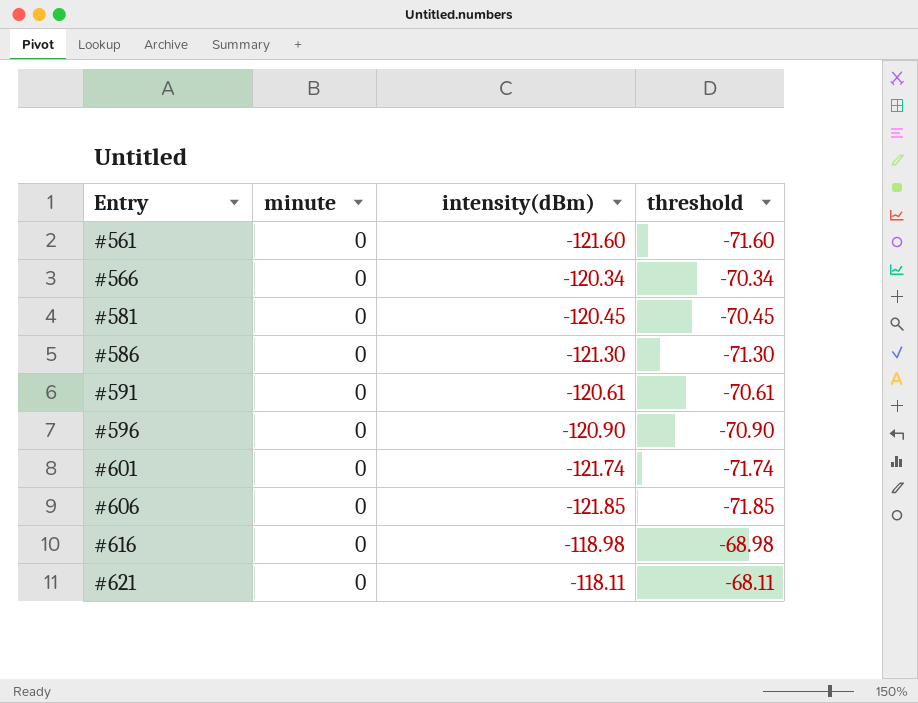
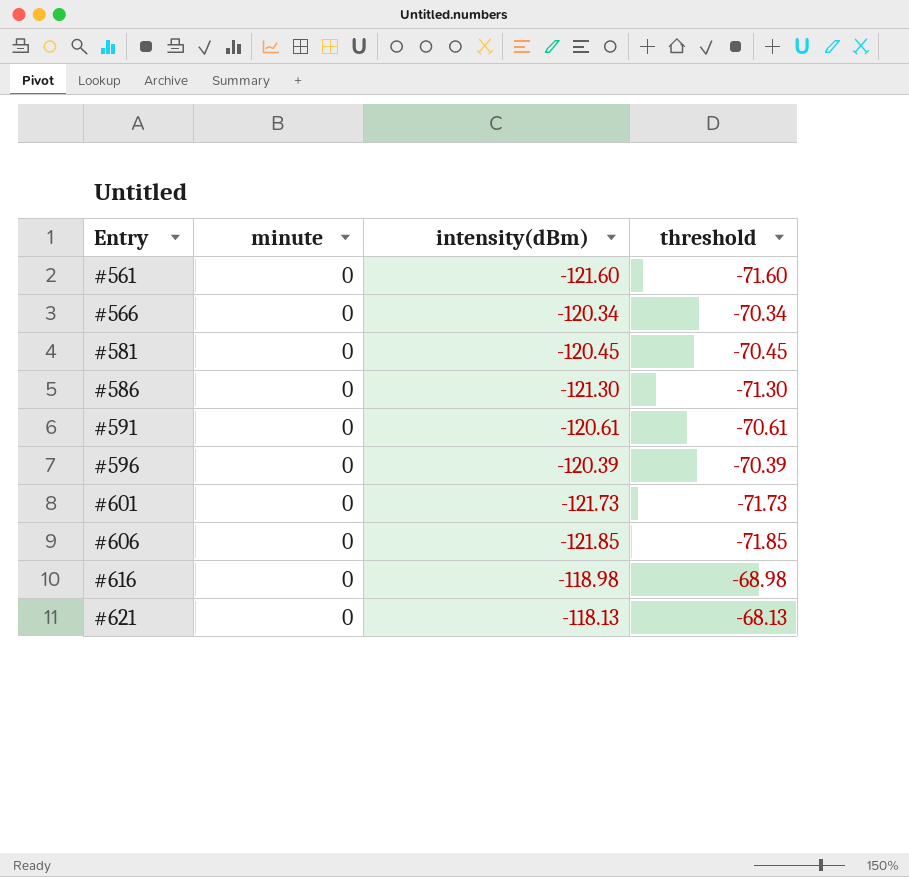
#596 | intensity(dBm): -120.90 -> -120.39
#596 | threshold: -70.90 -> -70.39
#601 | intensity(dBm): -121.74 -> -121.73
#601 | threshold: -71.74 -> -71.73
#621 | intensity(dBm): -118.11 -> -118.13
#621 | threshold: -68.11 -> -68.13

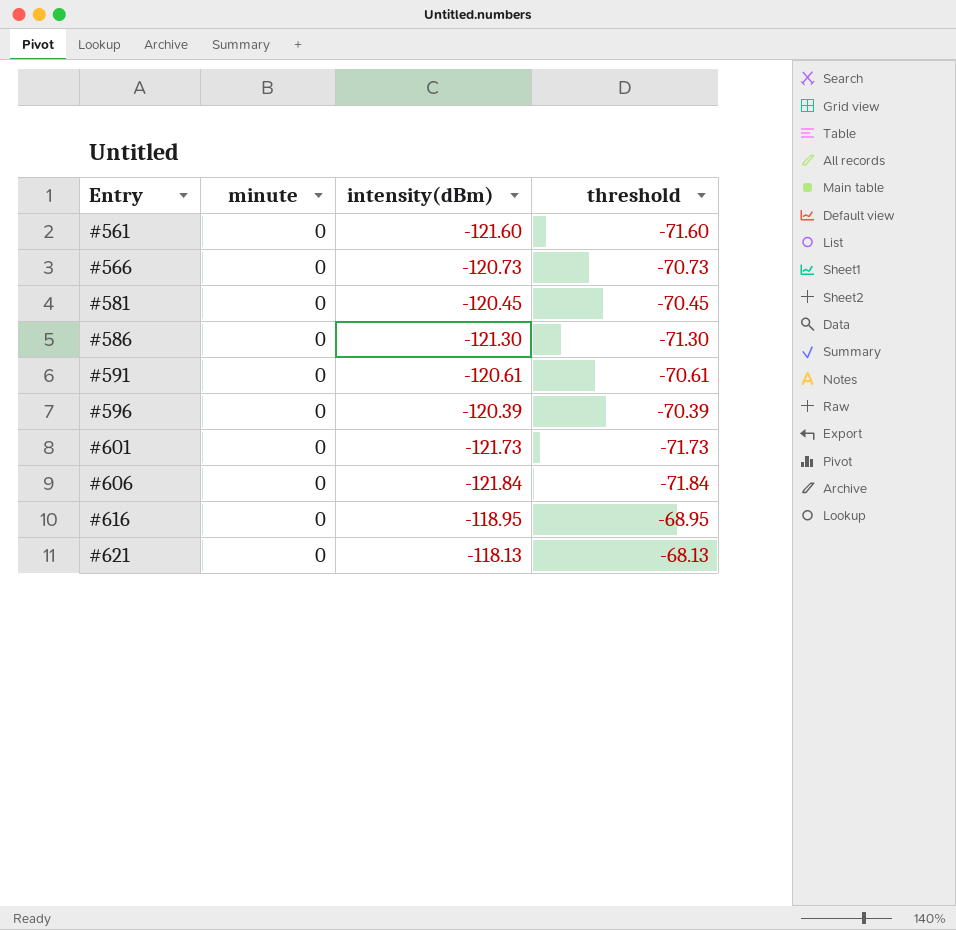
#566 | intensity(dBm): -120.34 -> -120.73
#566 | threshold: -70.34 -> -70.73
#606 | intensity(dBm): -121.85 -> -121.84
#606 | threshold: -71.85 -> -71.84
#616 | intensity(dBm): -118.98 -> -118.95
#616 | threshold: -68.98 -> -68.95

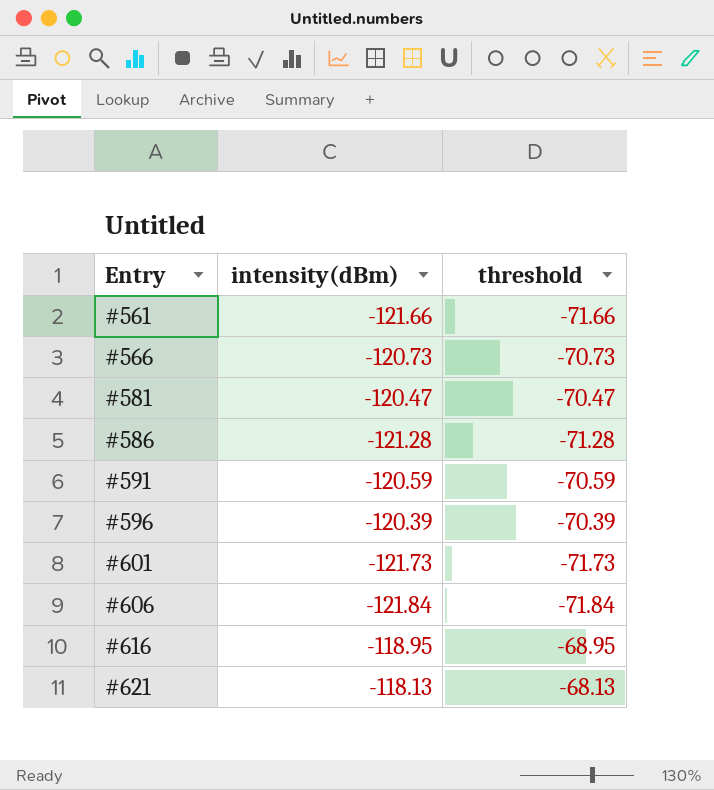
column minute | position: 2 -> none
#561 | intensity(dBm): -121.60 -> -121.66
#561 | threshold: -71.60 -> -71.66
#581 | intensity(dBm): -120.45 -> -120.47
#581 | threshold: -70.45 -> -70.47
#586 | intensity(dBm): -121.30 -> -121.28
#586 | threshold: -71.30 -> -71.28
#591 | intensity(dBm): -120.61 -> -120.59
#591 | threshold: -70.61 -> -70.59

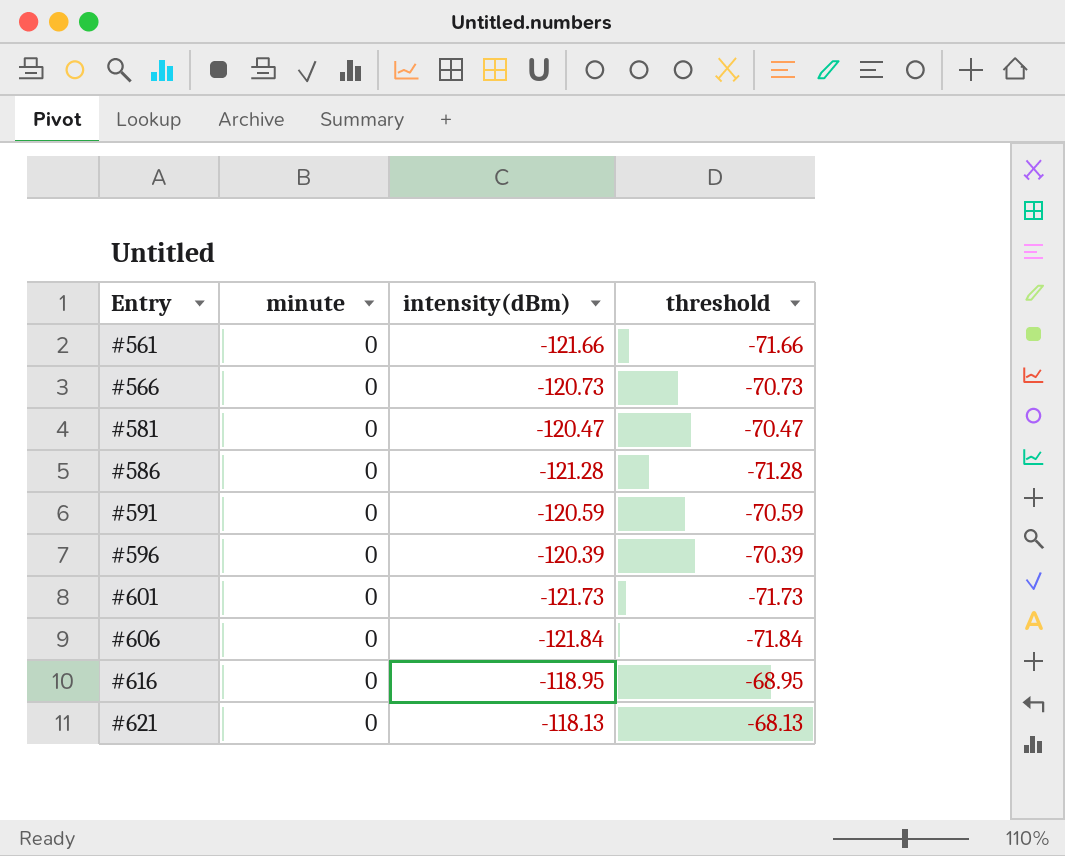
column minute | position: none -> 2

